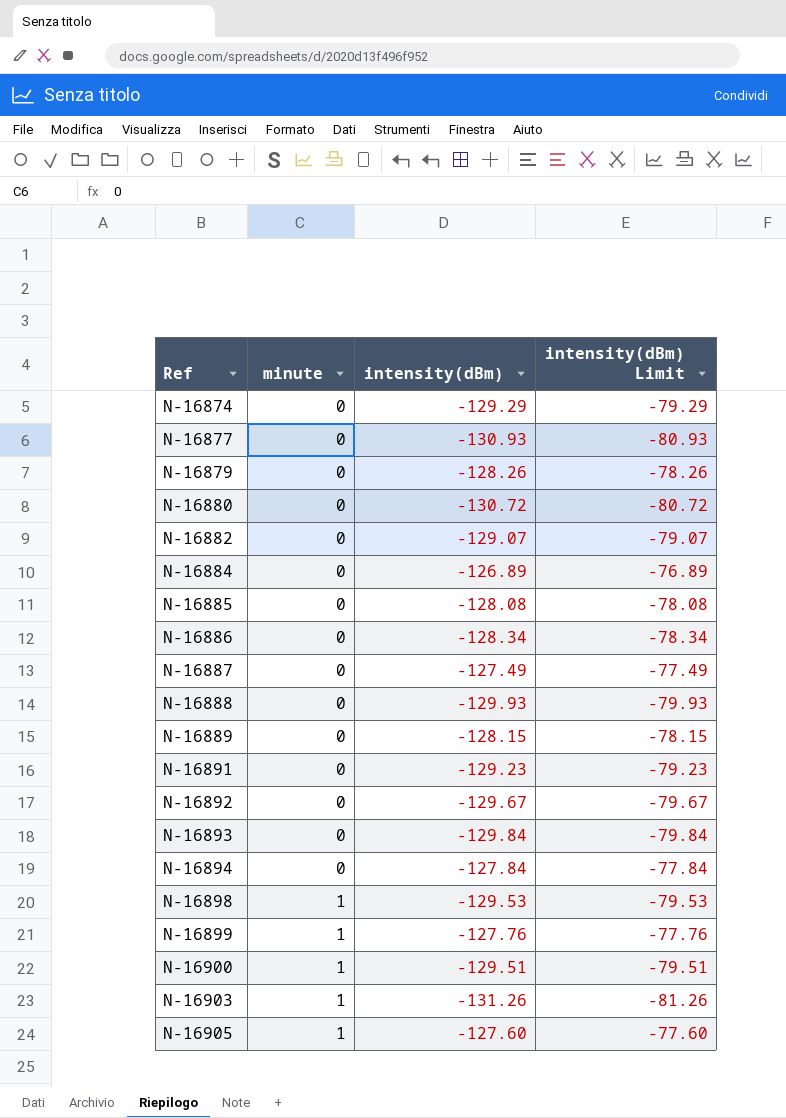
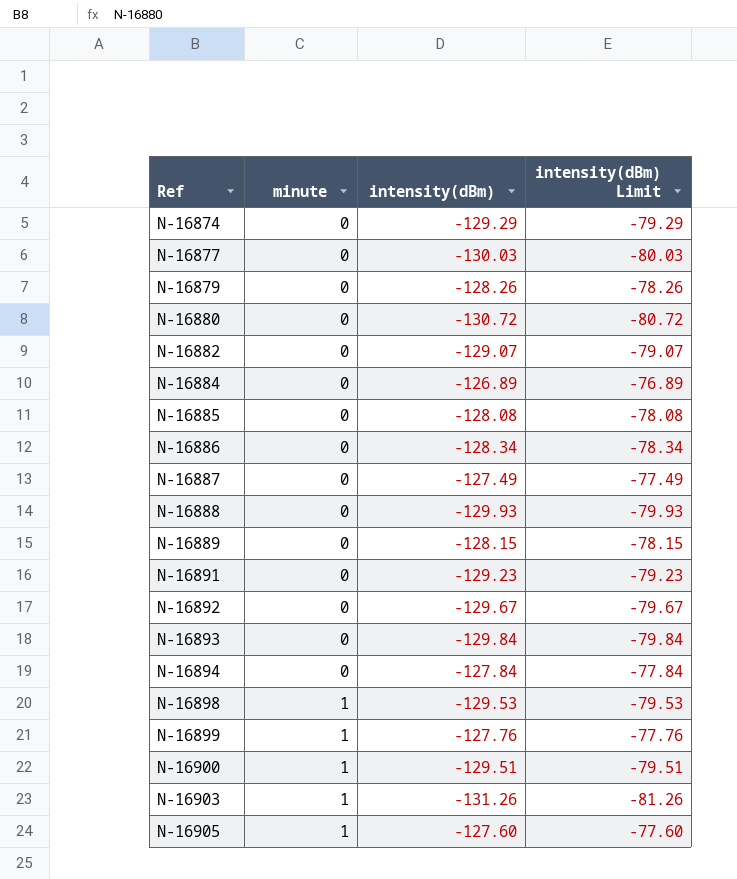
N-16877 | intensity(dBm): -130.93 -> -130.03
N-16877 | intensity(dBm) Limit: -80.93 -> -80.03

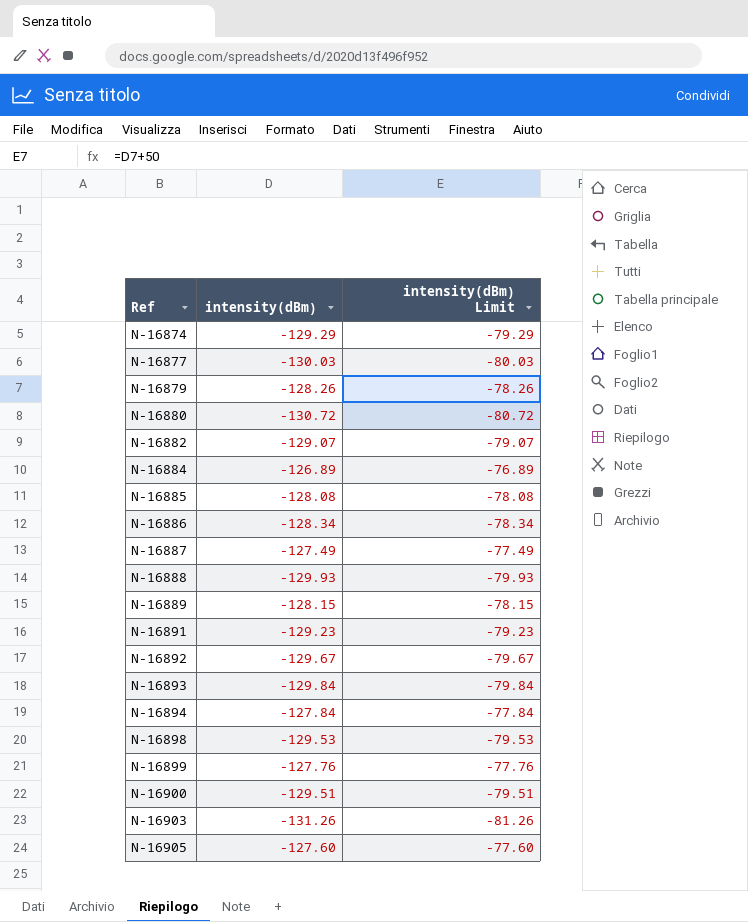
column minute | position: 2 -> none

